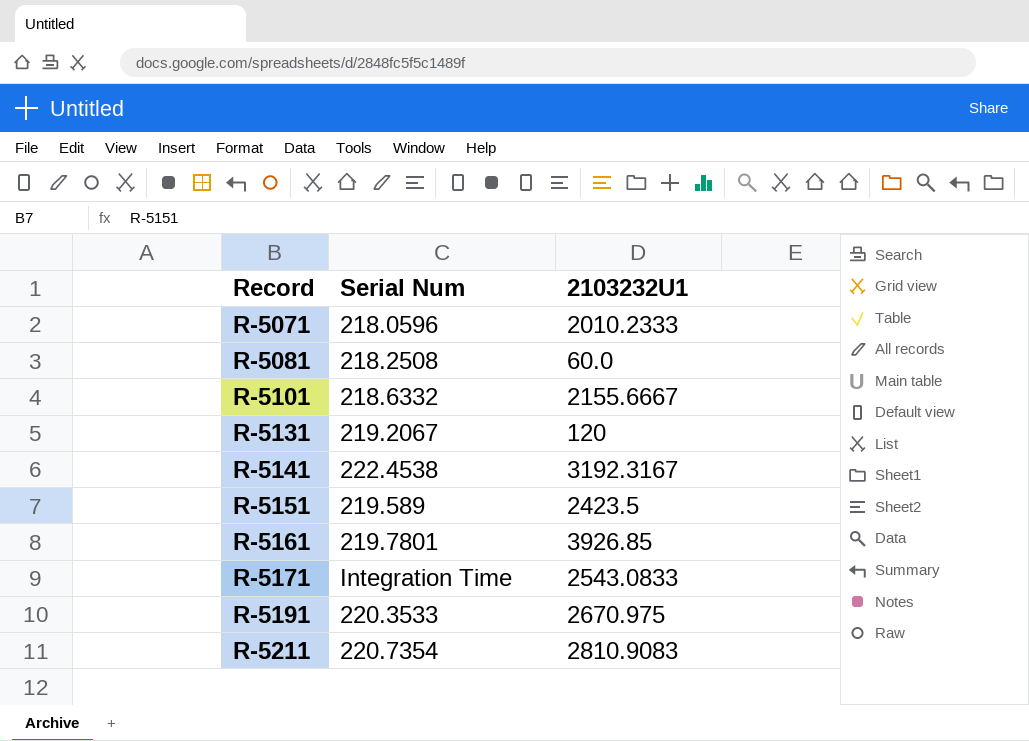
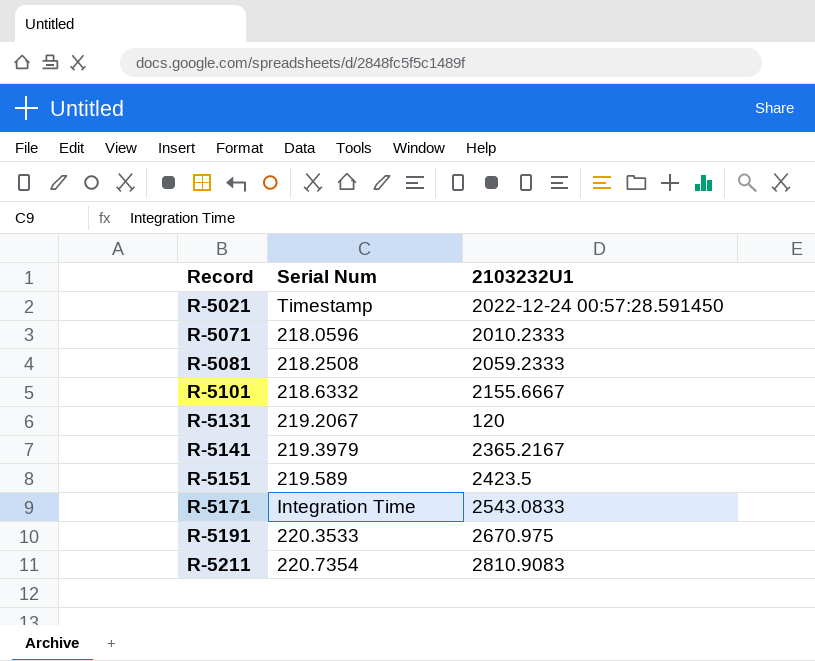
row R-5161: 219.7801 | 3926.85 -> none
row R-5021: none -> Timestamp | 2022-12-24 00:57:28.591450
R-5081 | 2103232U1: 60.0 -> 2059.2333
R-5141 | Serial Num: 222.4538 -> 219.3979
R-5141 | 2103232U1: 3192.3167 -> 2365.2167

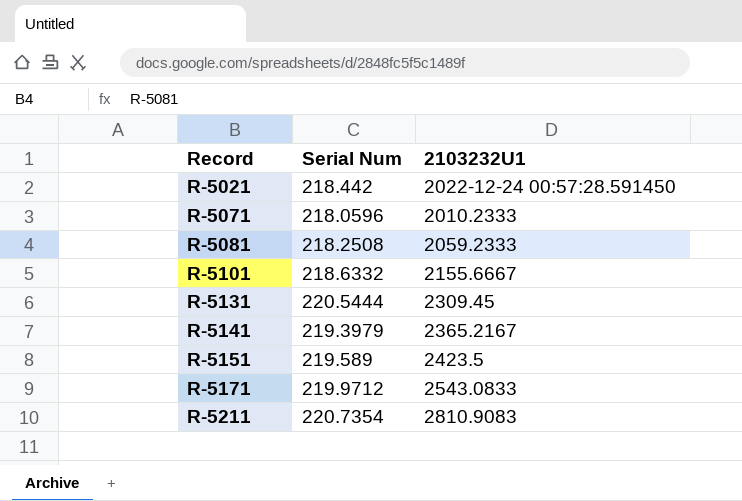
row R-5191: 220.3533 | 2670.975 -> none
R-5021 | Serial Num: Timestamp -> 218.442
R-5131 | Serial Num: 219.2067 -> 220.5444
R-5131 | 2103232U1: 120 -> 2309.45
R-5171 | Serial Num: Integration Time -> 219.9712

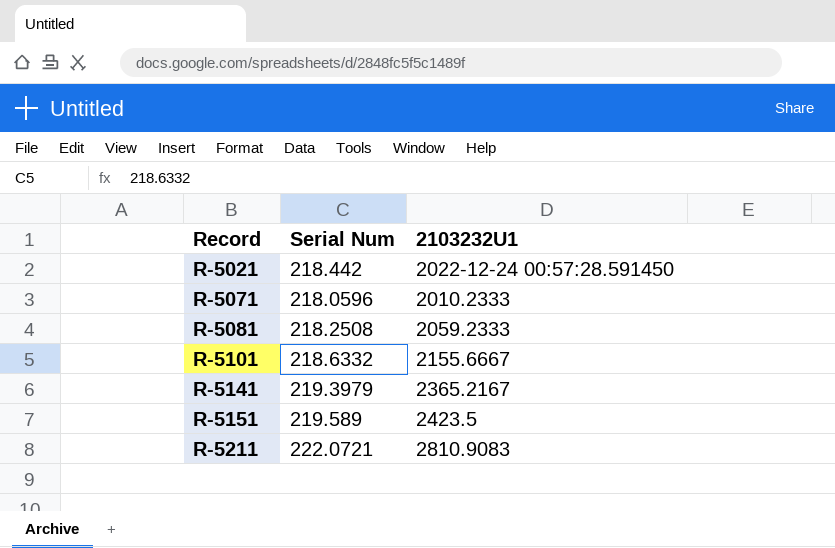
row R-5131: 220.5444 | 2309.45 -> none
row R-5171: 219.9712 | 2543.0833 -> none
R-5211 | Serial Num: 220.7354 -> 222.0721

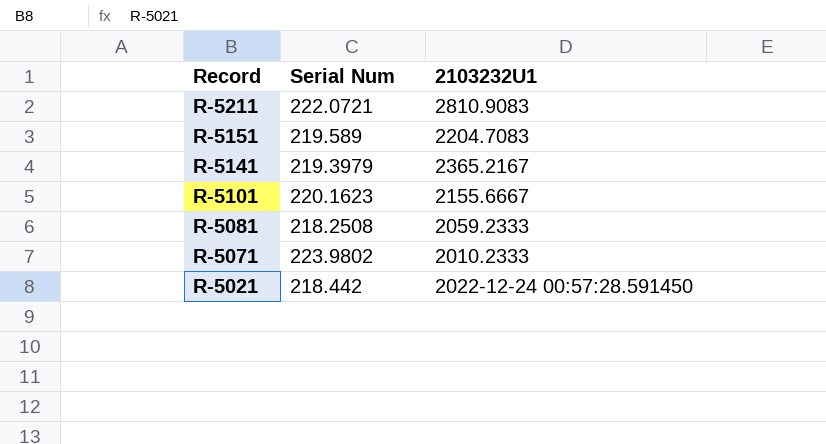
row order: Record ascending -> Record descending
R-5151 | 2103232U1: 2423.5 -> 2204.7083
R-5101 | Serial Num: 218.6332 -> 220.1623
R-5071 | Serial Num: 218.0596 -> 223.9802

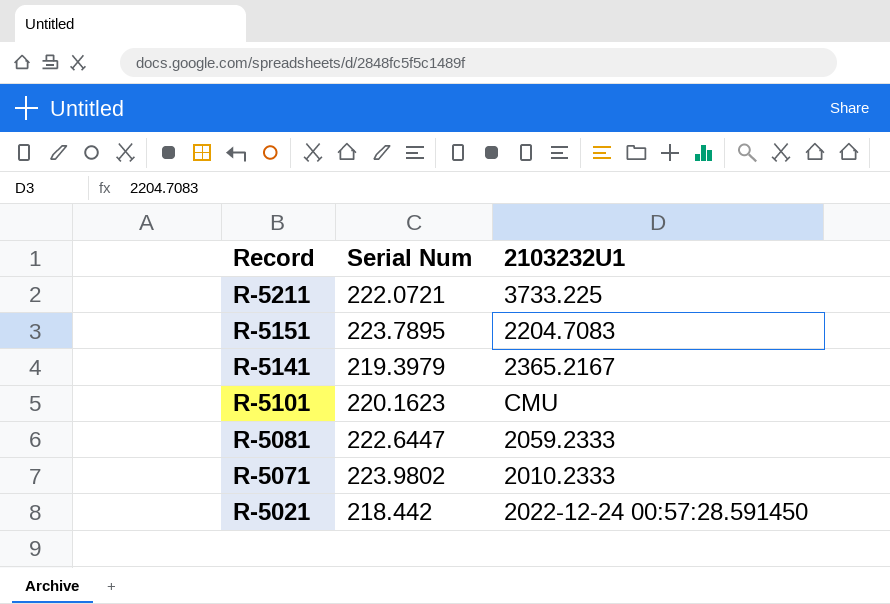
R-5211 | 2103232U1: 2810.9083 -> 3733.225
R-5151 | Serial Num: 219.589 -> 223.7895
R-5101 | 2103232U1: 2155.6667 -> CMU
R-5081 | Serial Num: 218.2508 -> 222.6447

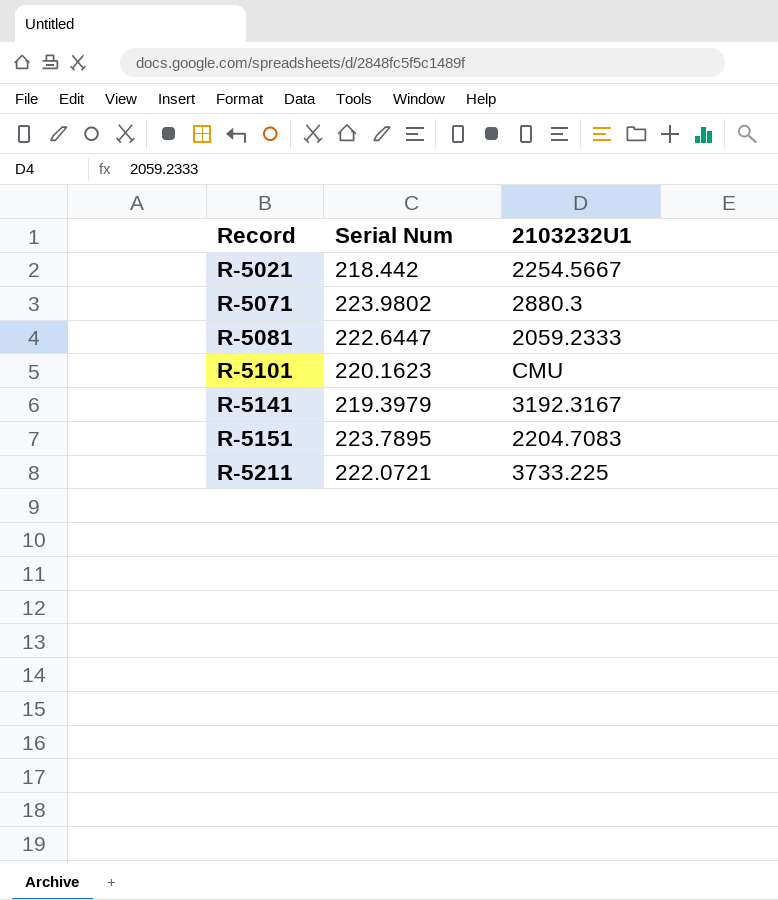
row order: Record descending -> Record ascending
R-5021 | 2103232U1: 2022-12-24 00:57:28.591450 -> 2254.5667
R-5071 | 2103232U1: 2010.2333 -> 2880.3
R-5141 | 2103232U1: 2365.2167 -> 3192.3167

